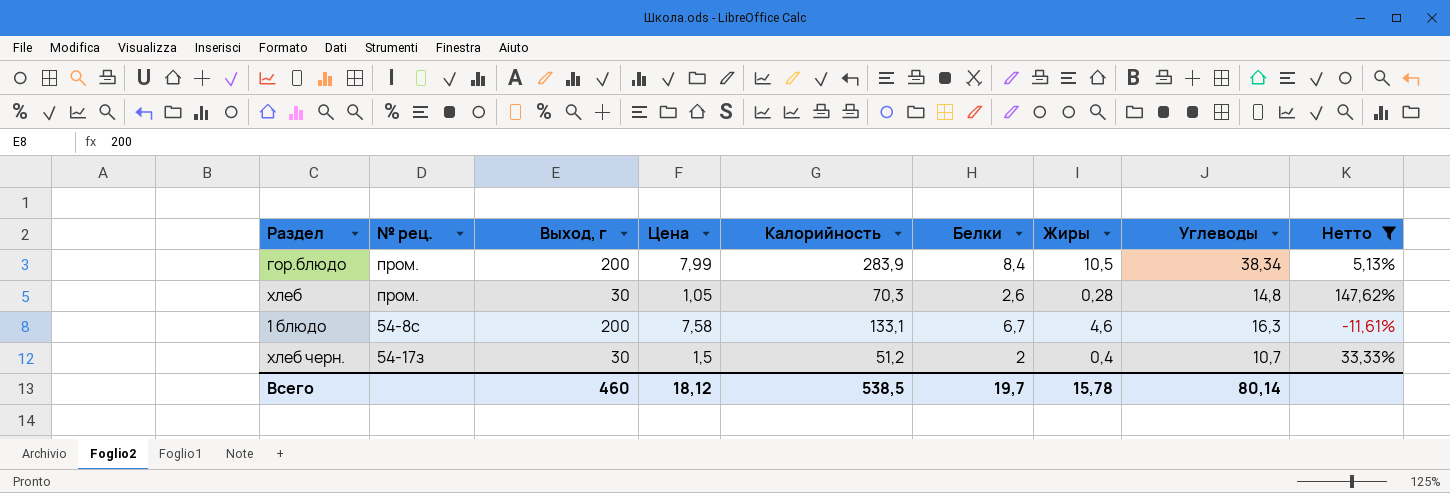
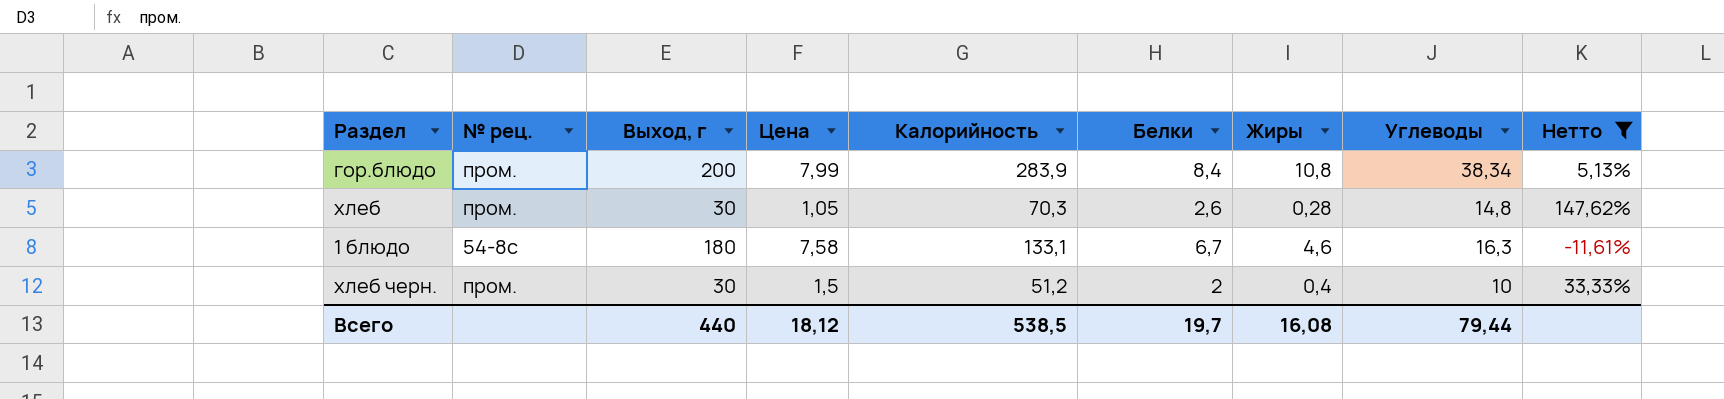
гор.блюдо | Жиры: 10,5 -> 10,8
1 блюдо | Выход, г: 200 -> 180
хлеб черн. | № рец.: 54-17з -> пром.
хлеб черн. | Углеводы: 10,7 -> 10
Всего | Выход, г: 460 -> 440
Всего | Жиры: 15,78 -> 16,08
Всего | Углеводы: 80,14 -> 79,44

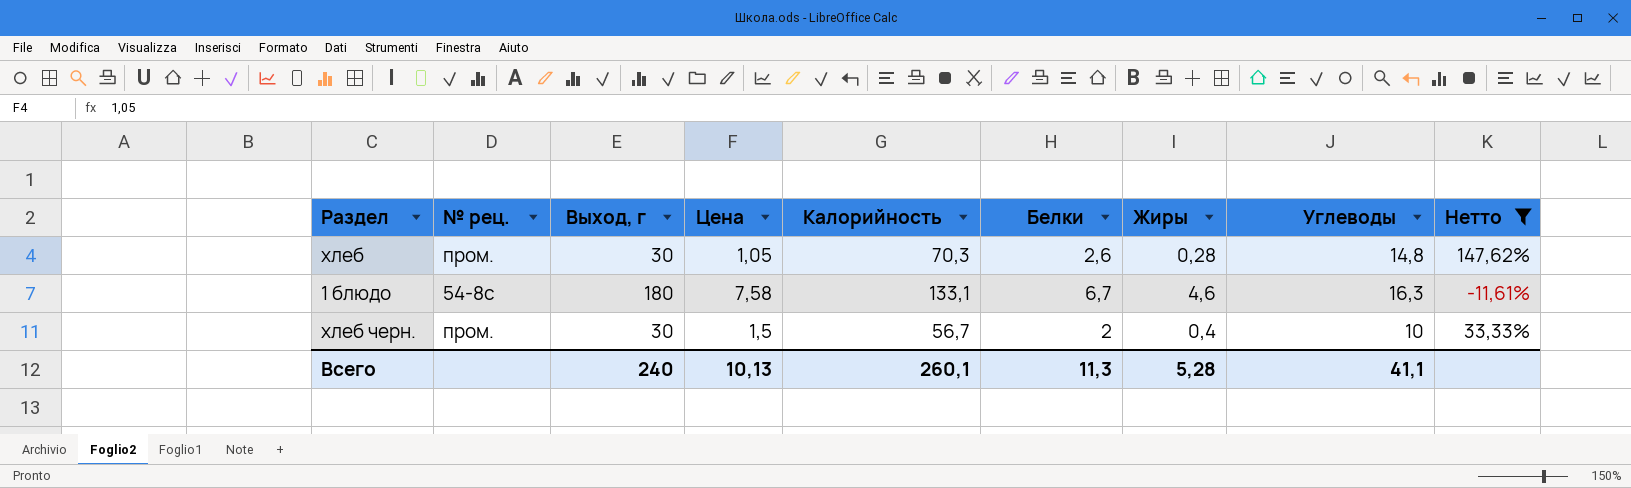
row гор.блюдо: пром. | 200 | 7,99 | 283,9 | 8,4 | 10,8 | 38,34 | 5,13% -> none
хлеб черн. | Калорийность: 51,2 -> 56,7
Всего | Выход, г: 440 -> 240
Всего | Цена: 18,12 -> 10,13
Всего | Калорийность: 538,5 -> 260,1
Всего | Белки: 19,7 -> 11,3
Всего | Жиры: 16,08 -> 5,28
Всего | Углеводы: 79,44 -> 41,1

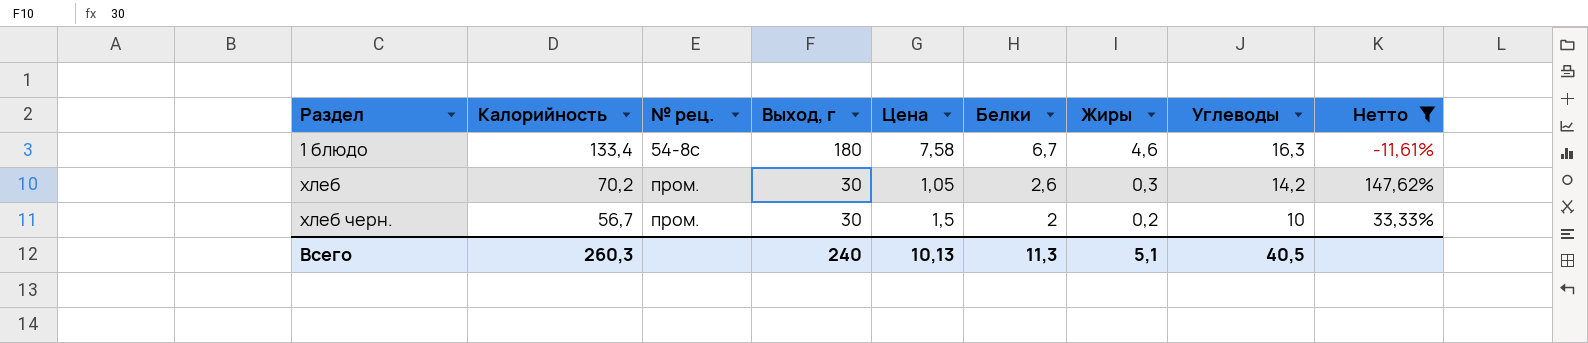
row order: none -> Раздел ascending
column Калорийность | position: 5 -> 2
1 блюдо | Калорийность: 133,1 -> 133,4
хлеб | Калорийность: 70,3 -> 70,2
хлеб | Жиры: 0,28 -> 0,3
хлеб | Углеводы: 14,8 -> 14,2
хлеб черн. | Жиры: 0,4 -> 0,2
Всего | Калорийность: 260,1 -> 260,3
Всего | Жиры: 5,28 -> 5,1
Всего | Углеводы: 41,1 -> 40,5

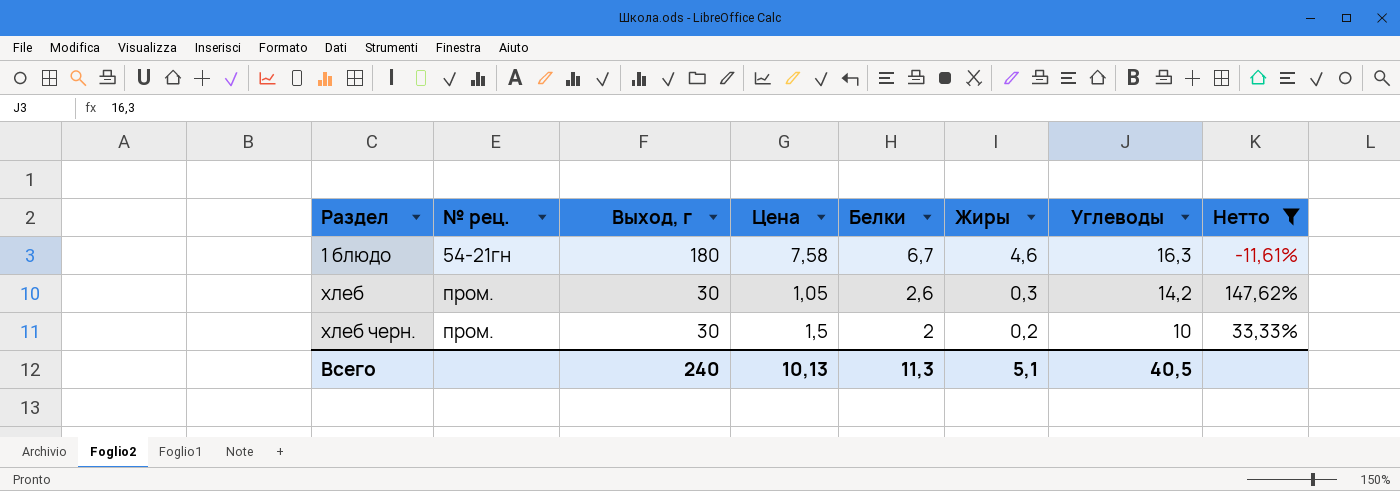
column Калорийность | position: 2 -> none
1 блюдо | № рец.: 54-8с -> 54-21гн

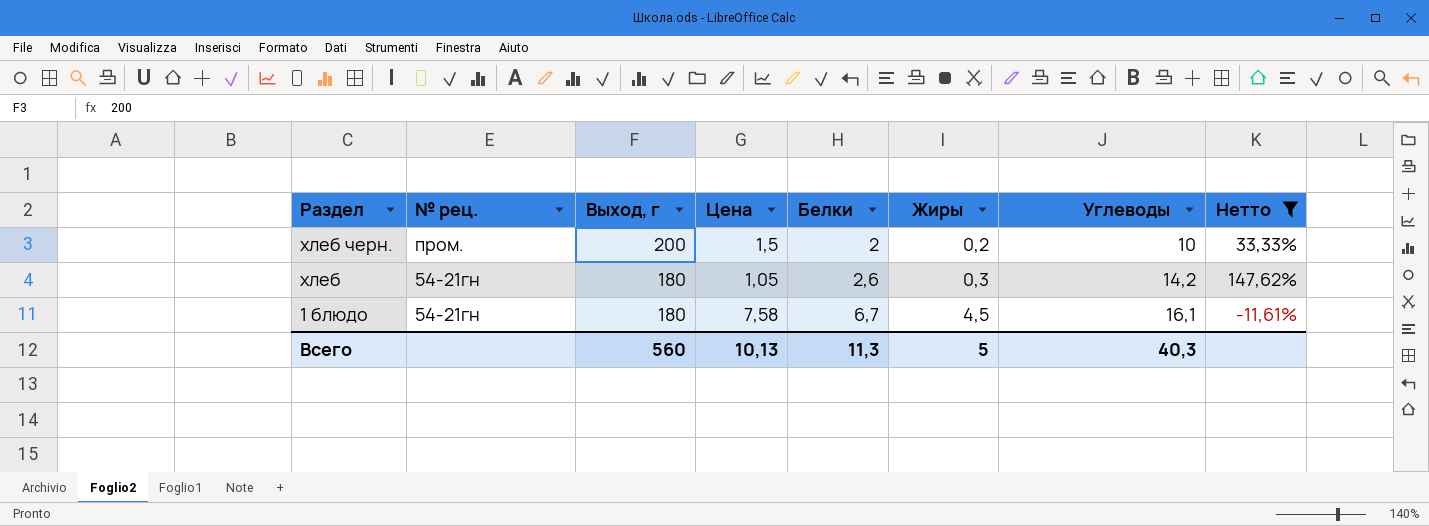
row order: Раздел ascending -> Раздел descending
хлеб черн. | Выход, г: 30 -> 200
хлеб | № рец.: пром. -> 54-21гн
хлеб | Выход, г: 30 -> 180
1 блюдо | Жиры: 4,6 -> 4,5
1 блюдо | Углеводы: 16,3 -> 16,1
Всего | Выход, г: 240 -> 560
Всего | Жиры: 5,1 -> 5
Всего | Углеводы: 40,5 -> 40,3

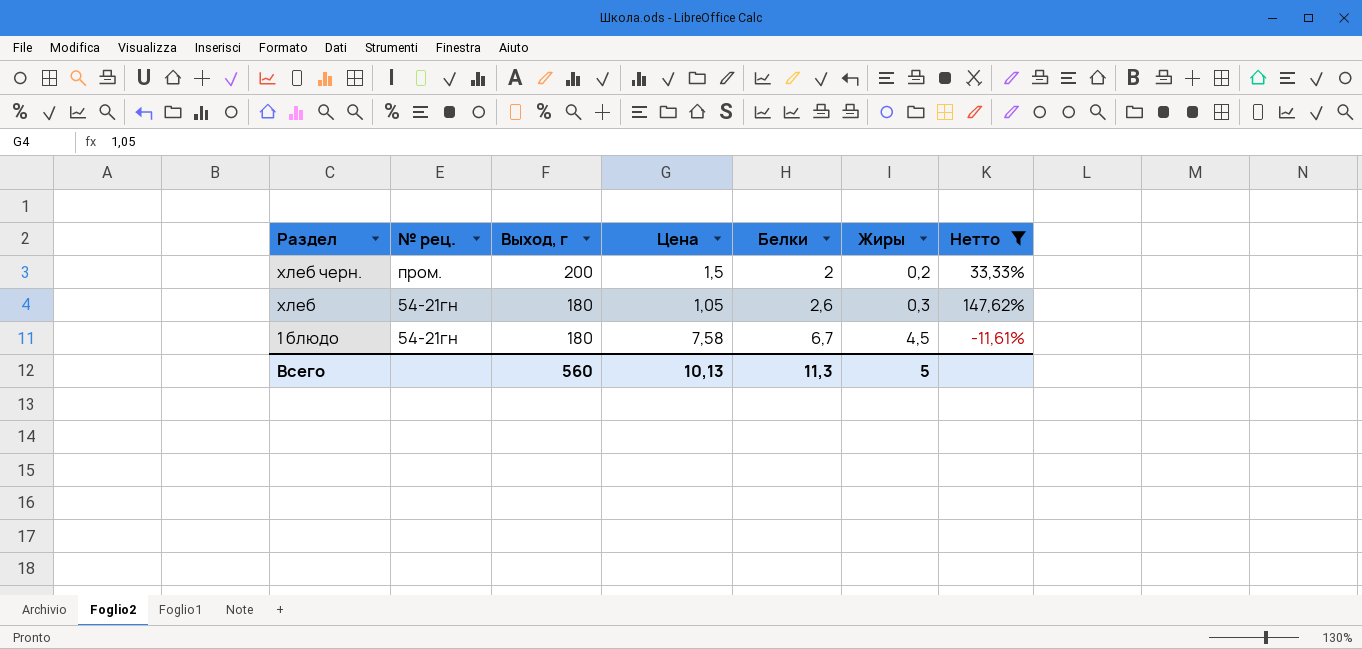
column Углеводы | position: 7 -> none

